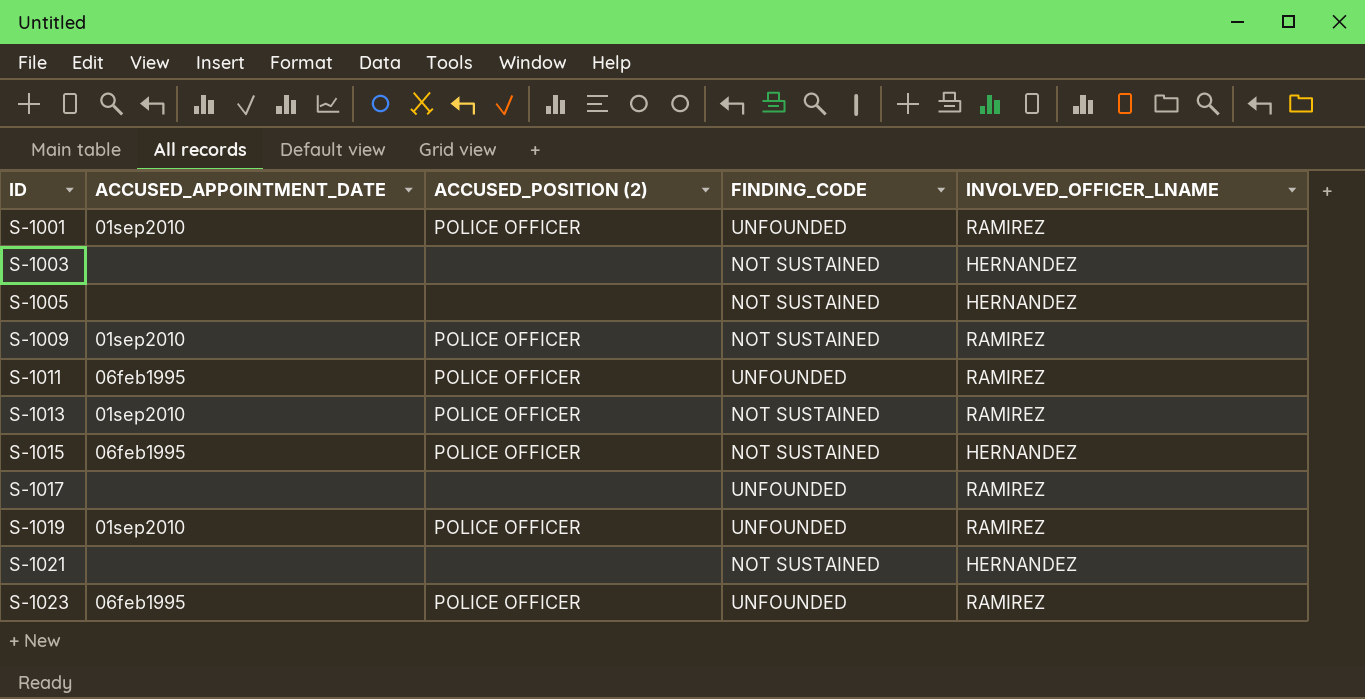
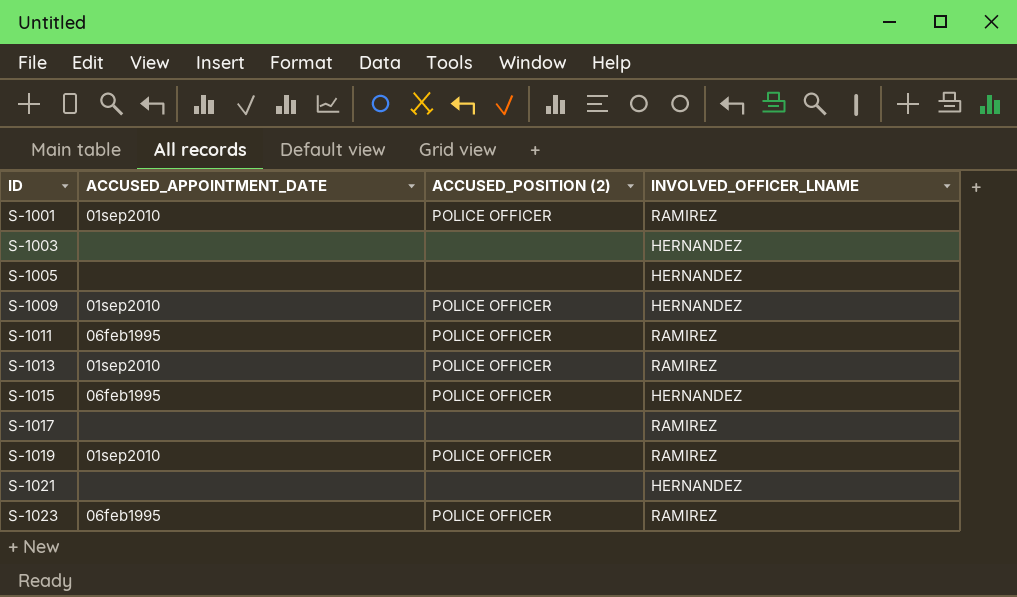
column FINDING_CODE | position: 4 -> none
S-1009 | INVOLVED_OFFICER_LNAME: RAMIREZ -> HERNANDEZ

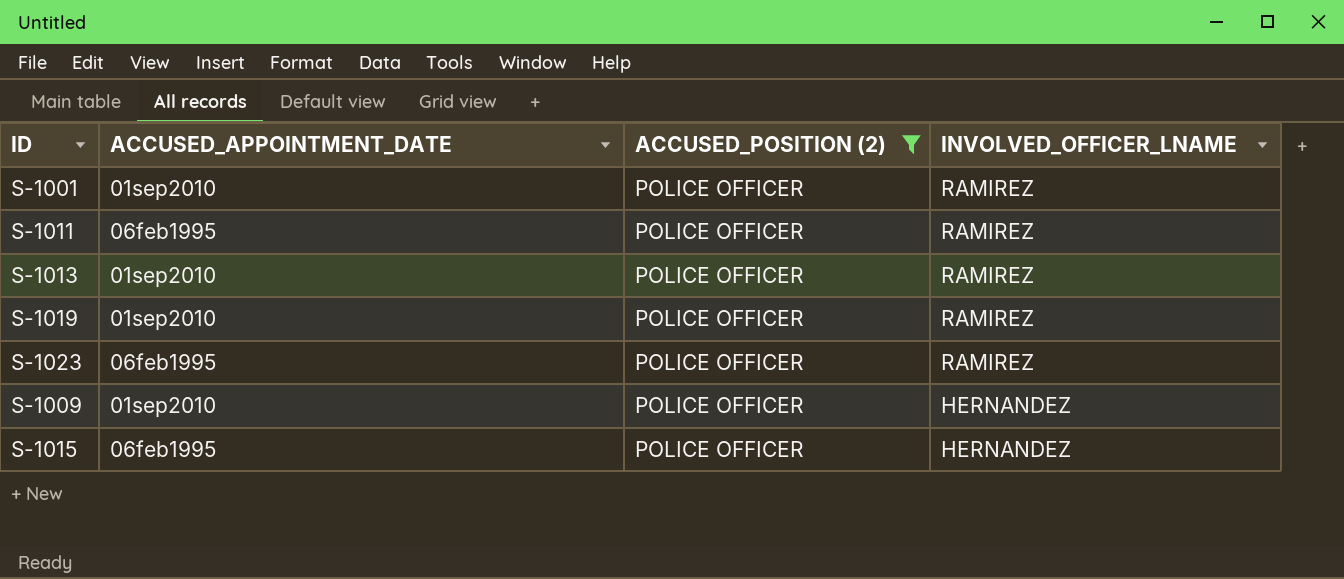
filter: none -> ACCUSED_POSITION (2) = POLICE OFFICER
row order: ID ascending -> INVOLVED_OFFICER_LNAME descending

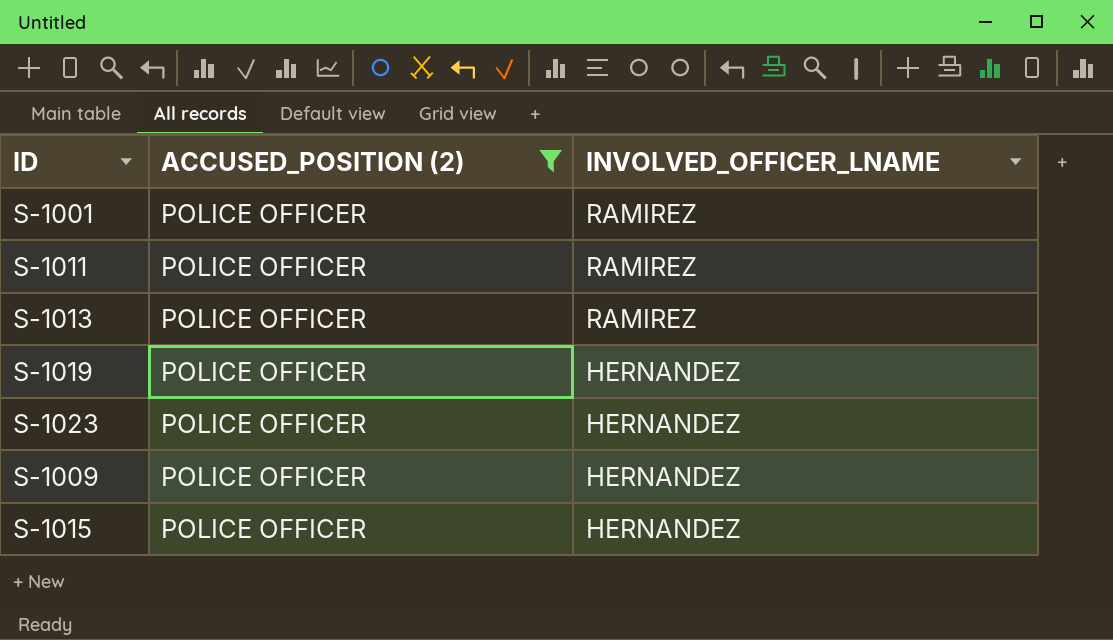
column ACCUSED_APPOINTMENT_DATE | position: 2 -> none
S-1019 | INVOLVED_OFFICER_LNAME: RAMIREZ -> HERNANDEZ
S-1023 | INVOLVED_OFFICER_LNAME: RAMIREZ -> HERNANDEZ

